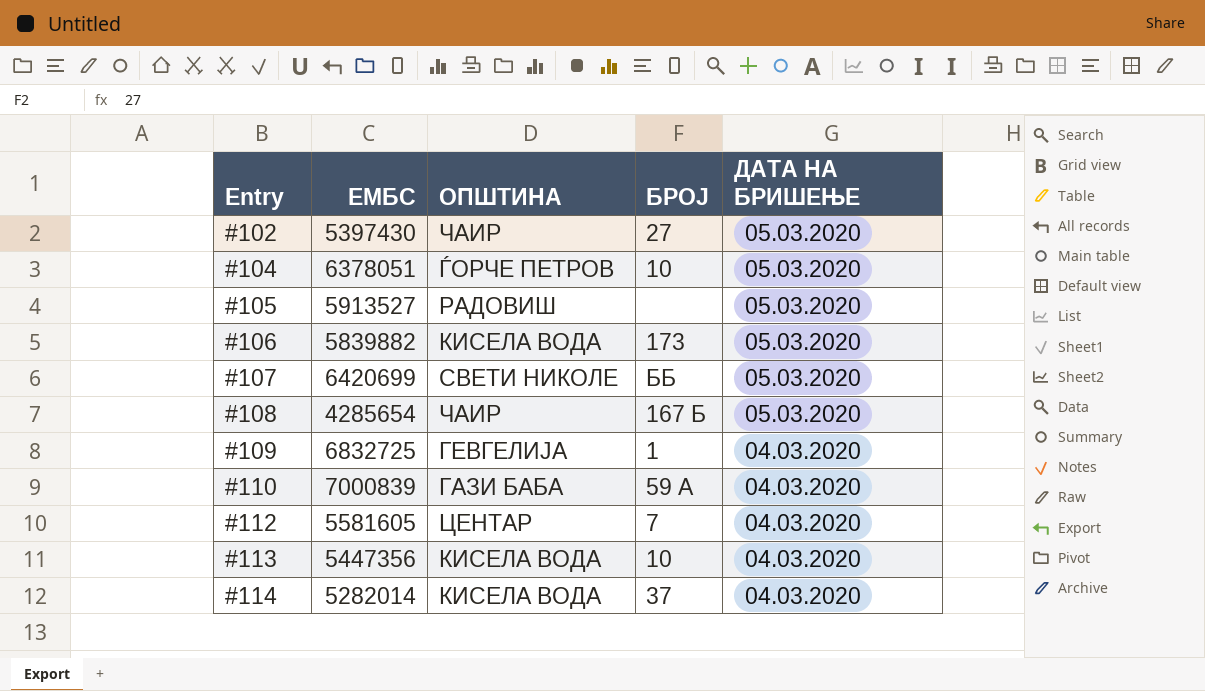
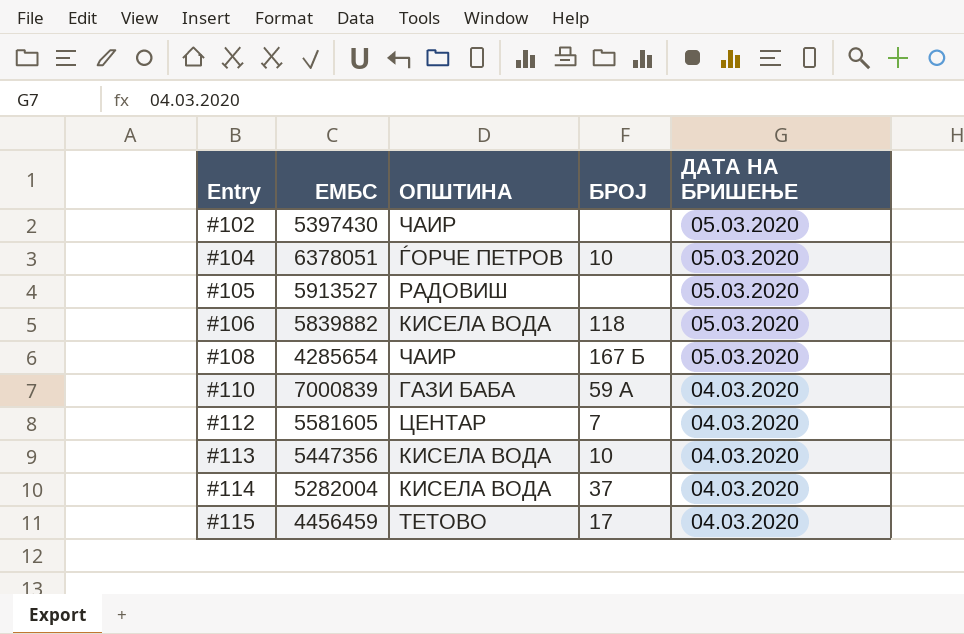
row #107: 6420699 | СВЕТИ НИКОЛЕ | ББ | 05.03.2020 -> none
row #109: 6832725 | ГЕВГЕЛИЈА | 1 | 04.03.2020 -> none
#102 | БРОЈ: 27 -> none
#106 | БРОЈ: 173 -> 118
#114 | ЕМБС: 5282014 -> 5282004
row #115: none -> 4456459 | ТЕТОВО | 17 | 04.03.2020

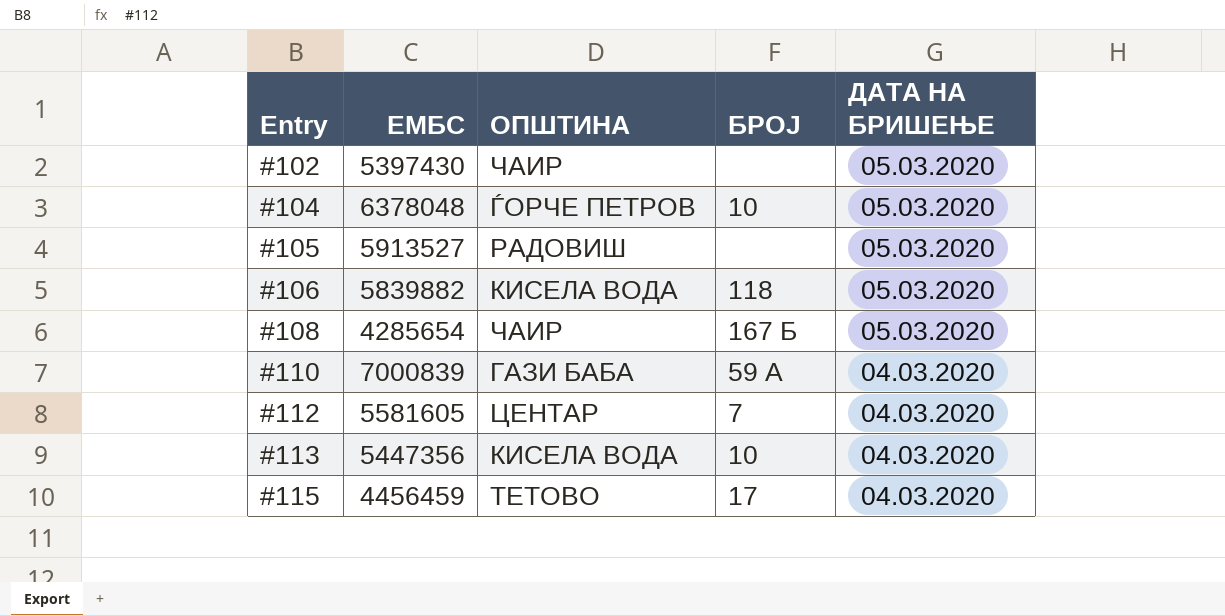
row #114: 5282004 | КИСЕЛА ВОДА | 37 | 04.03.2020 -> none
#104 | ЕМБС: 6378051 -> 6378048

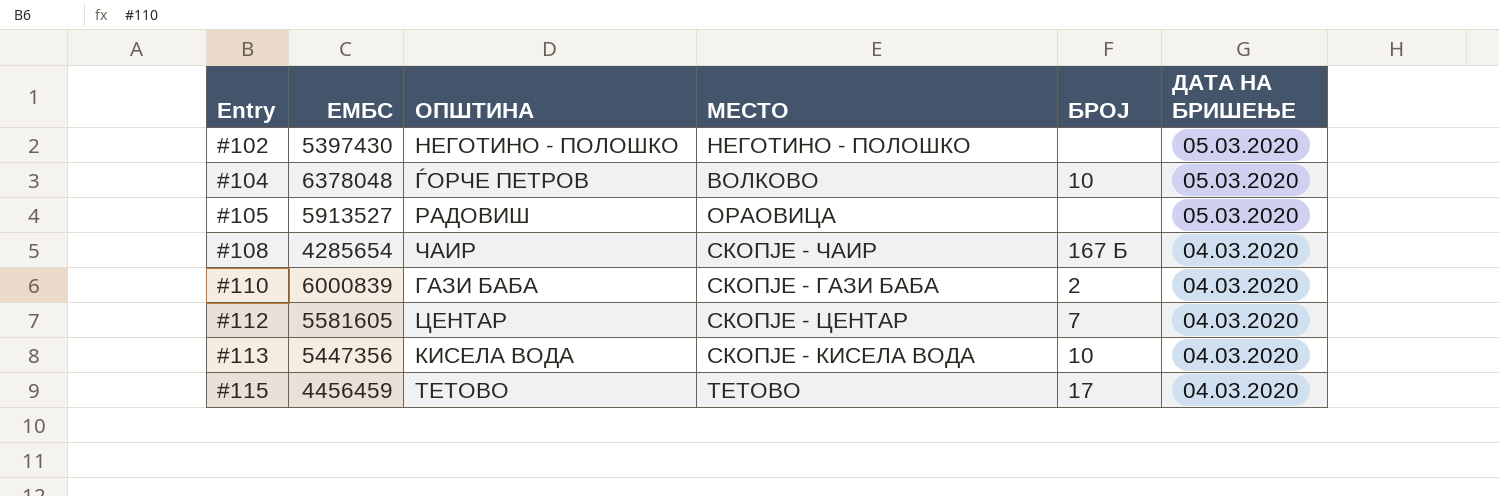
column МЕСТО | position: none -> 4
row #106: 5839882 | КИСЕЛА ВОДА | 118 | 05.03.2020 -> none
#102 | ОПШТИНА: ЧАИР -> НЕГОТИНО - ПОЛОШКО
#108 | ДАТА НА БРИШЕЊЕ: 05.03.2020 -> 04.03.2020
#110 | ЕМБС: 7000839 -> 6000839
#110 | БРОЈ: 59 А -> 2

